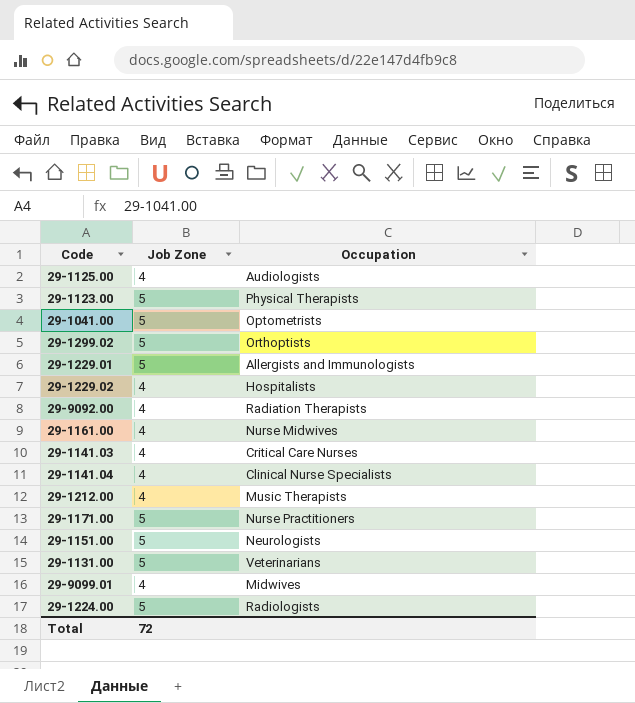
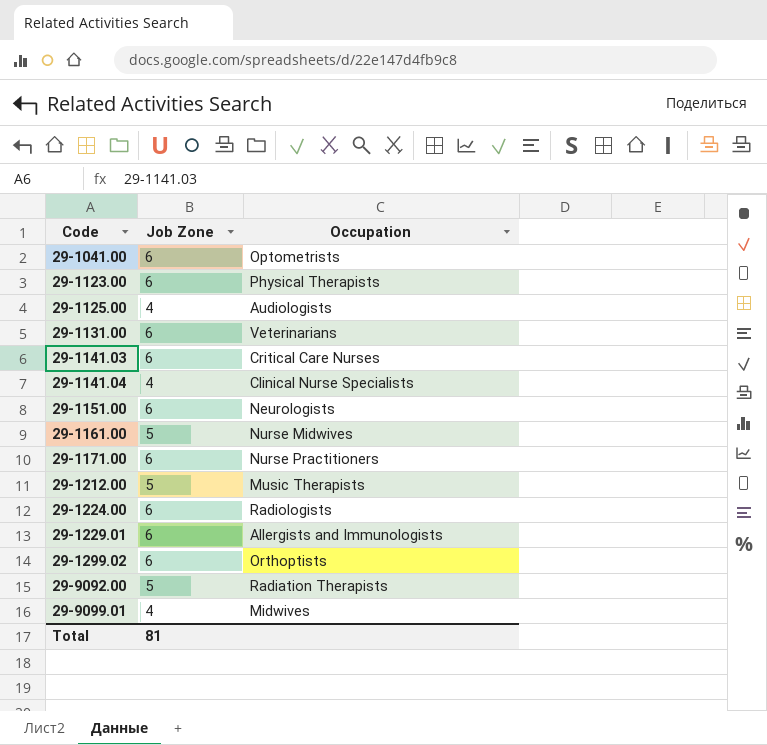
row order: none -> Code ascending
row 29-1229.02: 4 | Hospitalists -> none
29-1041.00 | Job Zone: 5 -> 6
29-1123.00 | Job Zone: 5 -> 6
29-1131.00 | Job Zone: 5 -> 6
29-1141.03 | Job Zone: 4 -> 6
29-1151.00 | Job Zone: 5 -> 6
29-1161.00 | Job Zone: 4 -> 5
29-1171.00 | Job Zone: 5 -> 6
29-1212.00 | Job Zone: 4 -> 5
29-1224.00 | Job Zone: 5 -> 6
29-1229.01 | Job Zone: 5 -> 6
29-1299.02 | Job Zone: 5 -> 6
29-9092.00 | Job Zone: 4 -> 5
Total | Job Zone: 72 -> 81

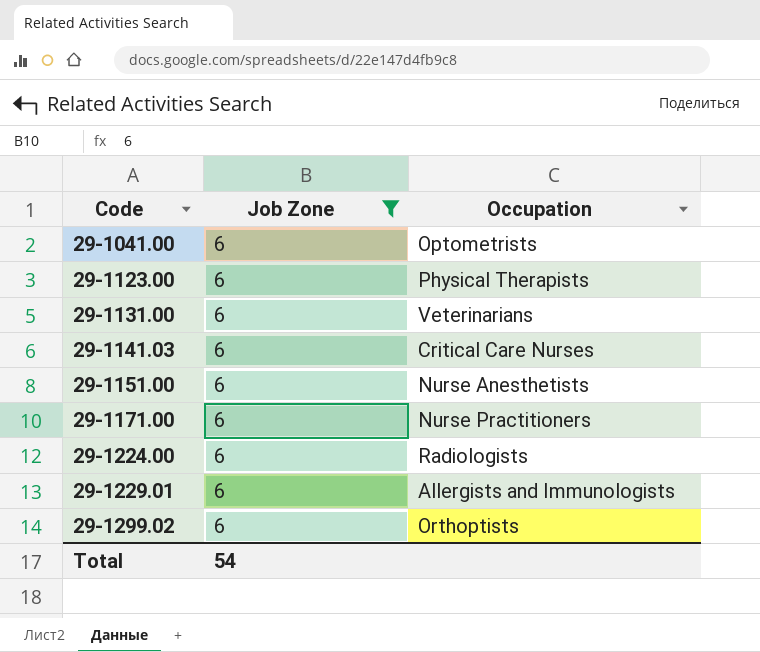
filter: none -> Job Zone = 6
29-1151.00 | Occupation: Neurologists -> Nurse Anesthetists
Total | Job Zone: 81 -> 54

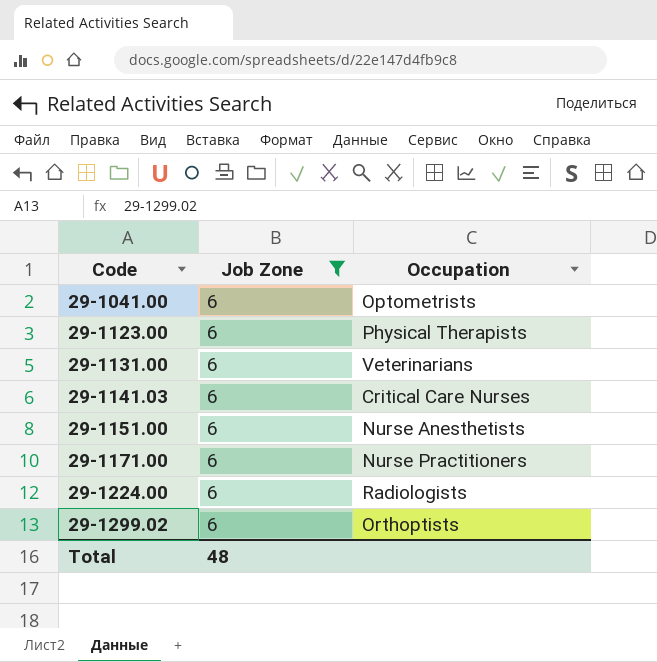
row 29-1229.01: 6 | Allergists and Immunologists -> none
Total | Job Zone: 54 -> 48

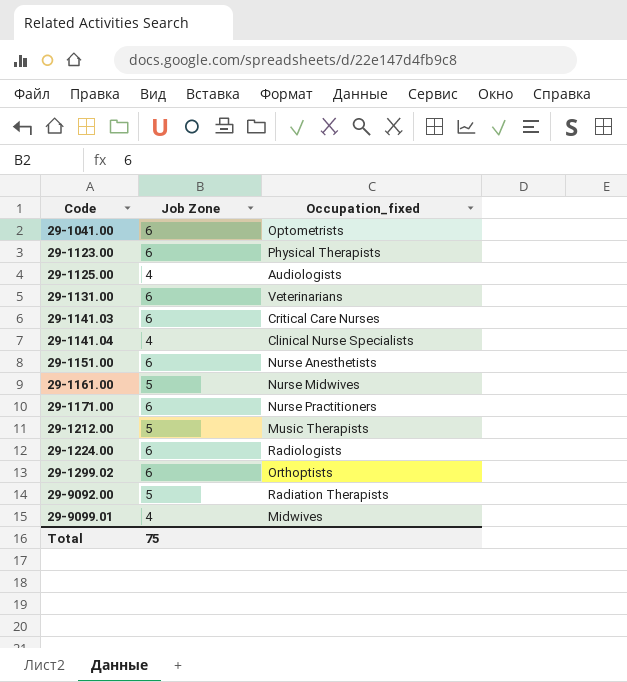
filter: Job Zone = 6 -> none
column name: Occupation -> Occupation_fixed
Total | Job Zone: 48 -> 75

